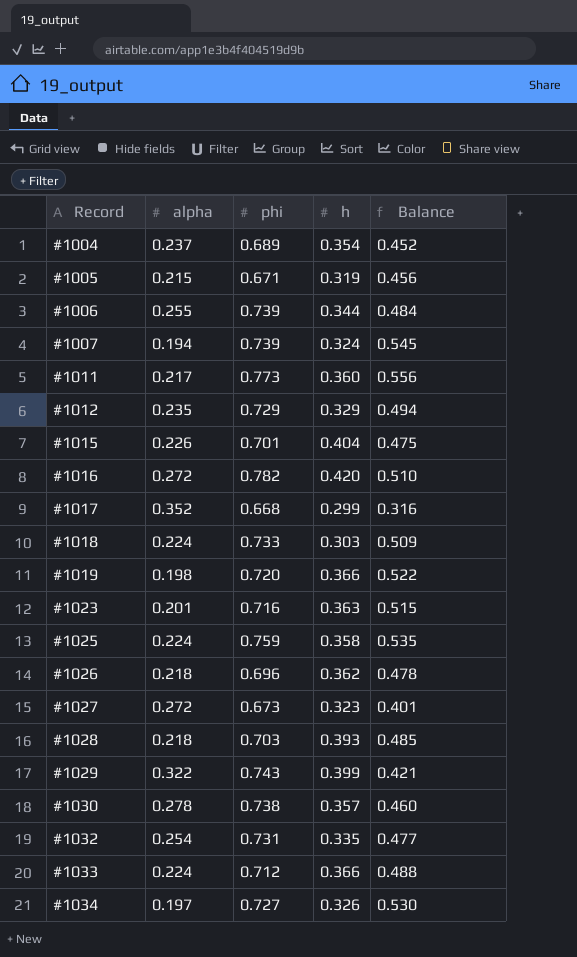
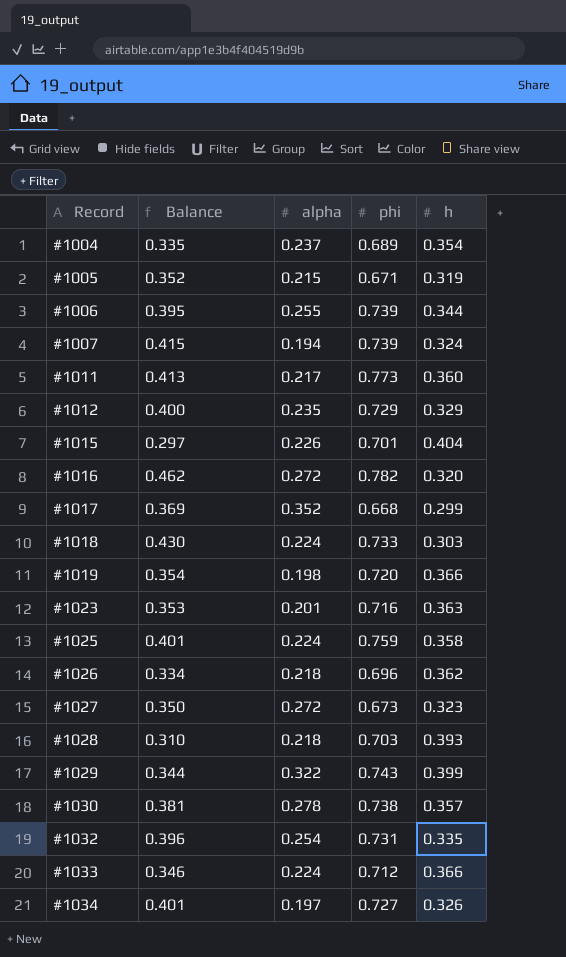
column Balance | formula: [phi] - [alpha] -> [phi] - [h]
column Balance | position: 5 -> 2
#1016 | h: 0.420 -> 0.320

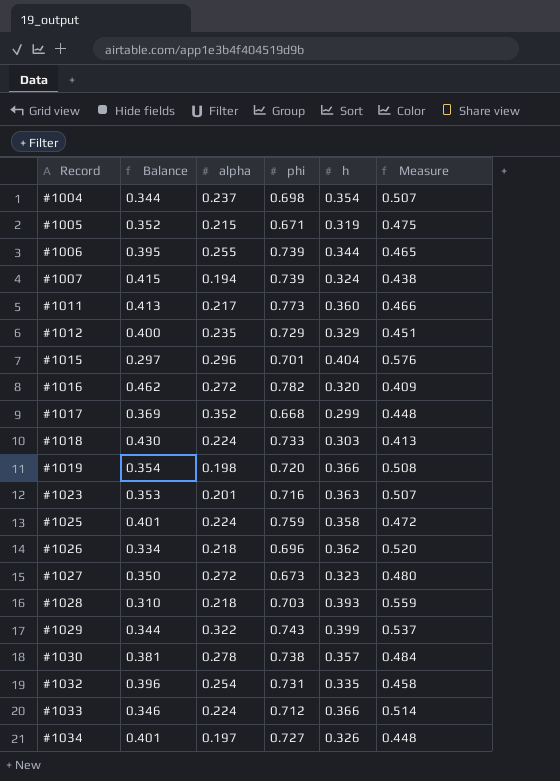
column Measure | formula: none -> [h] / [phi]
#1004 | Balance: 0.335 -> 0.344
#1004 | phi: 0.689 -> 0.698
#1015 | alpha: 0.226 -> 0.296

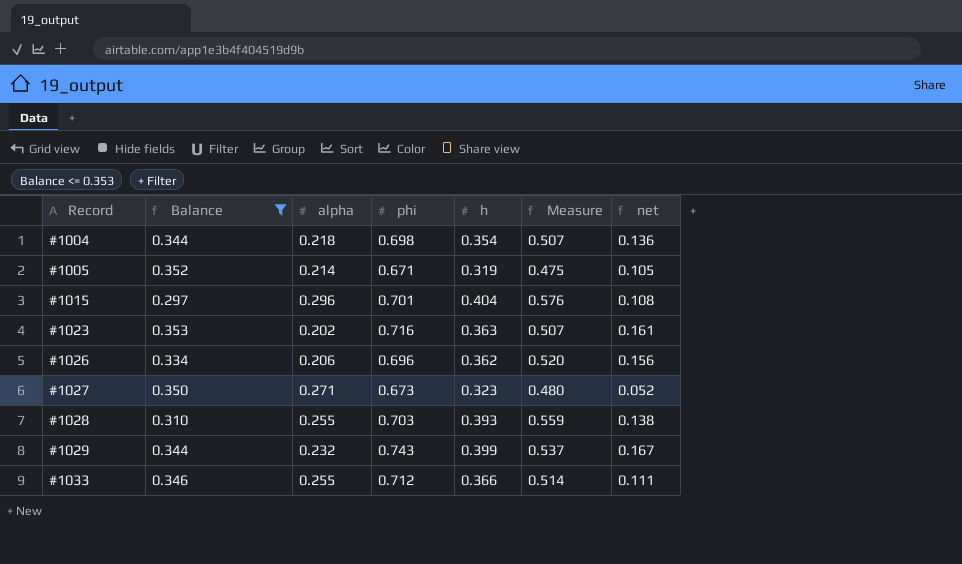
filter: none -> Balance <= 0.353
column net | formula: none -> [h] - [alpha]
#1004 | alpha: 0.237 -> 0.218
#1005 | alpha: 0.215 -> 0.214
#1023 | alpha: 0.201 -> 0.202
#1026 | alpha: 0.218 -> 0.206
#1027 | alpha: 0.272 -> 0.271
#1028 | alpha: 0.218 -> 0.255
#1029 | alpha: 0.322 -> 0.232
#1033 | alpha: 0.224 -> 0.255

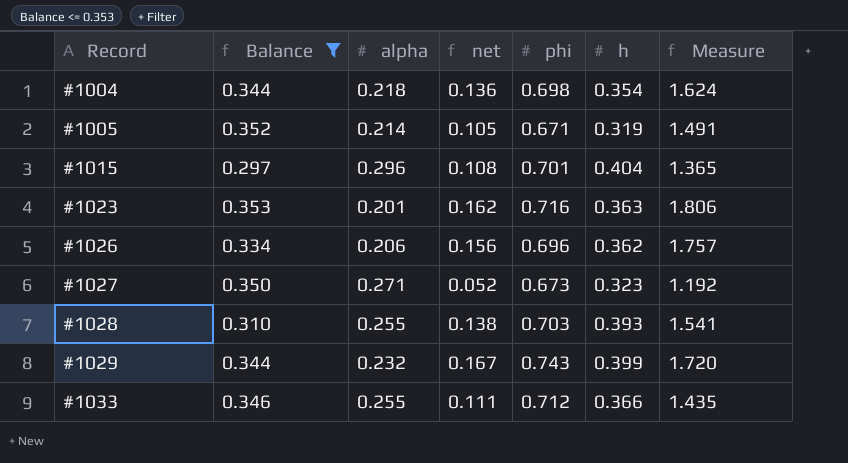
column net | position: 7 -> 4
column Measure | formula: [h] / [phi] -> [h] / [alpha]
#1023 | alpha: 0.202 -> 0.201
#1023 | net: 0.161 -> 0.162

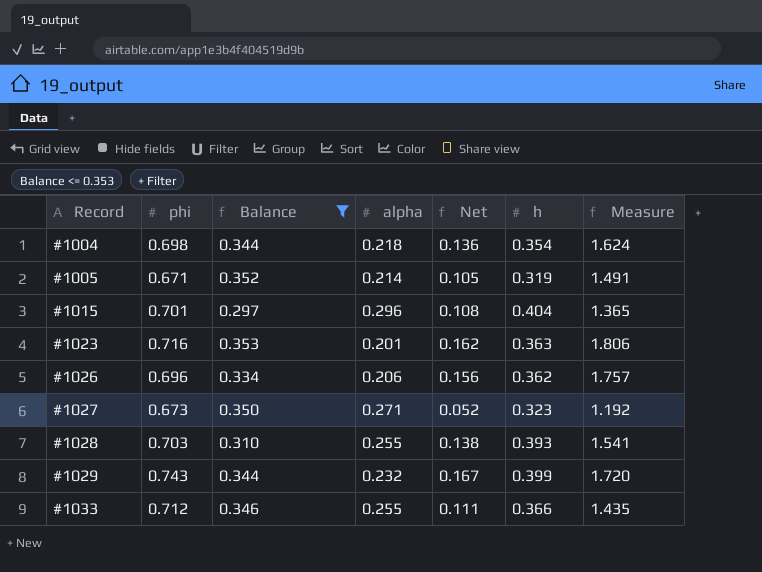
column phi | position: 5 -> 2
column name: net -> Net

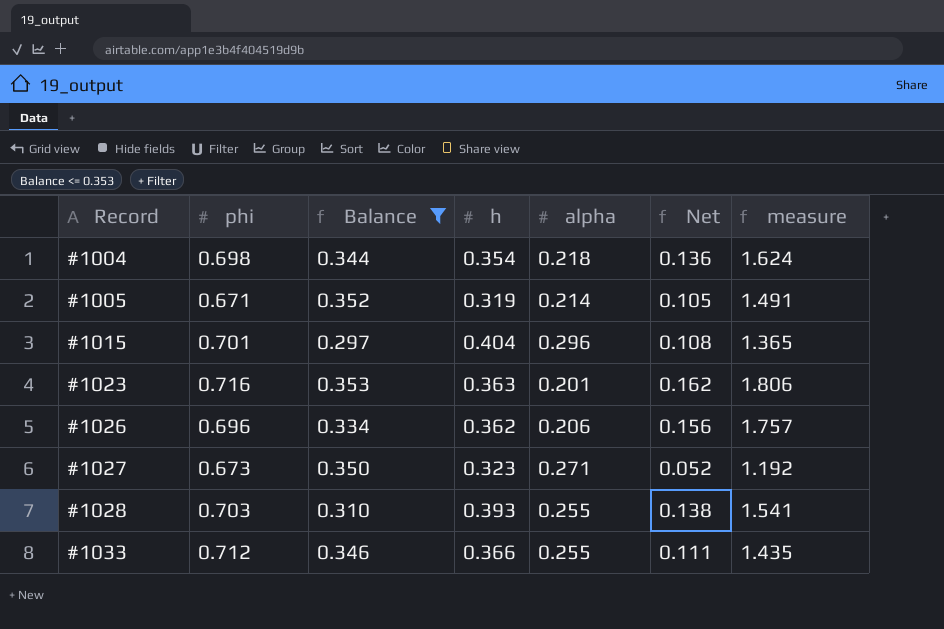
column h | position: 6 -> 4
column name: Measure -> measure
row #1029: 0.743 | 0.344 | 0.232 | 0.167 | 0.399 | 1.720 -> none

